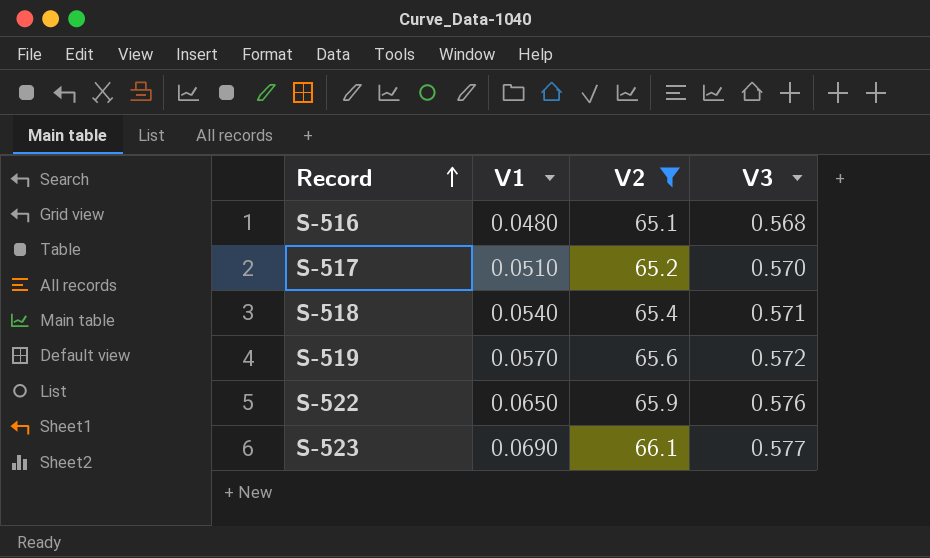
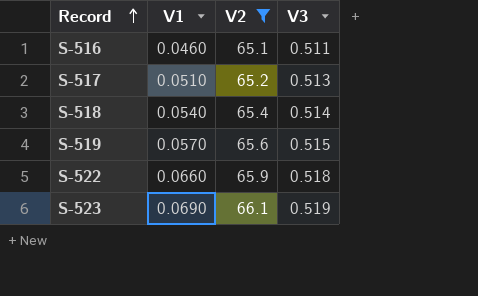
S-516 | V1: 0.0480 -> 0.0460
S-516 | V3: 0.568 -> 0.511
S-517 | V3: 0.570 -> 0.513
S-518 | V3: 0.571 -> 0.514
S-519 | V3: 0.572 -> 0.515
S-522 | V1: 0.0650 -> 0.0660
S-522 | V3: 0.576 -> 0.518
S-523 | V3: 0.577 -> 0.519

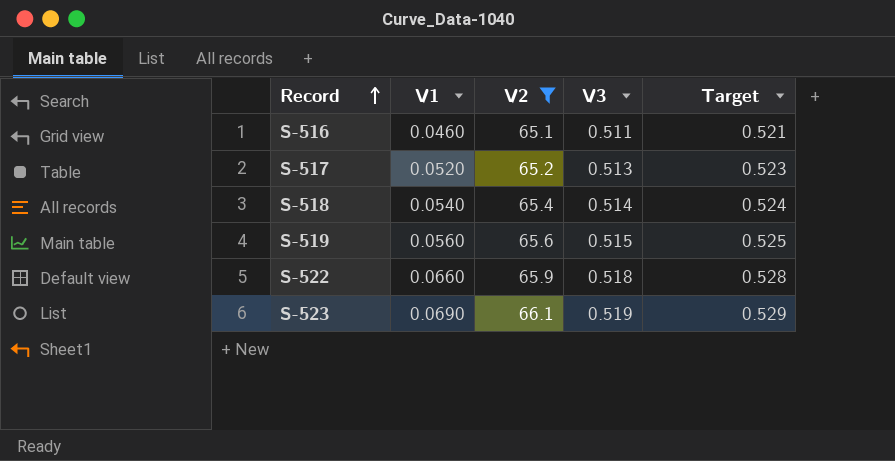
column Target | formula: none -> [V3] * 1.02
S-517 | V1: 0.0510 -> 0.0520
S-519 | V1: 0.0570 -> 0.0560

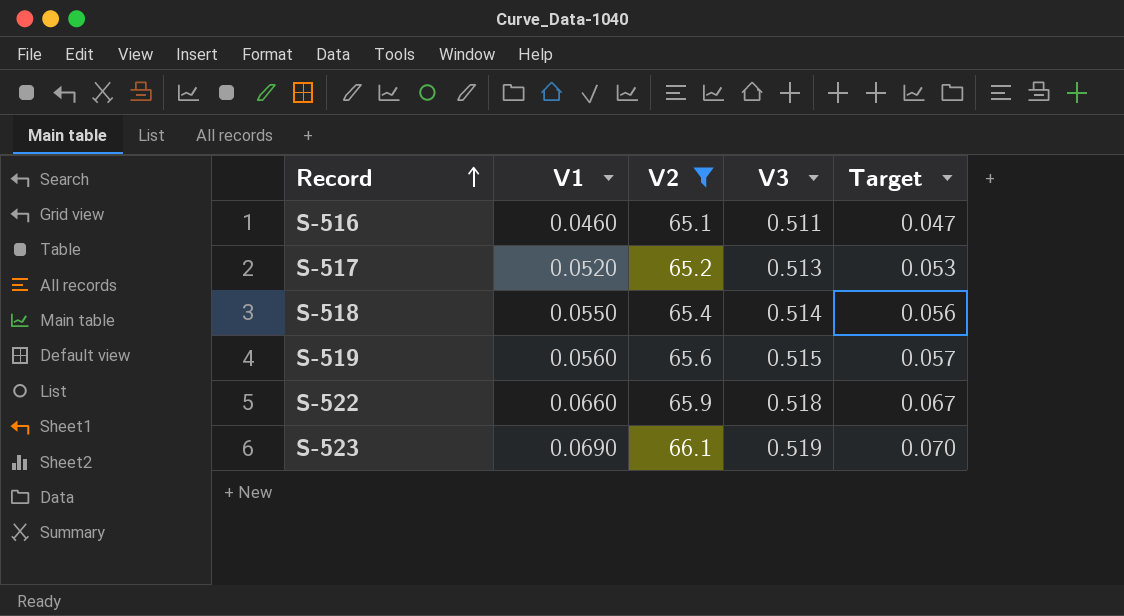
column Target | formula: [V3] * 1.02 -> [V1] * 1.02
S-518 | V1: 0.0540 -> 0.0550

